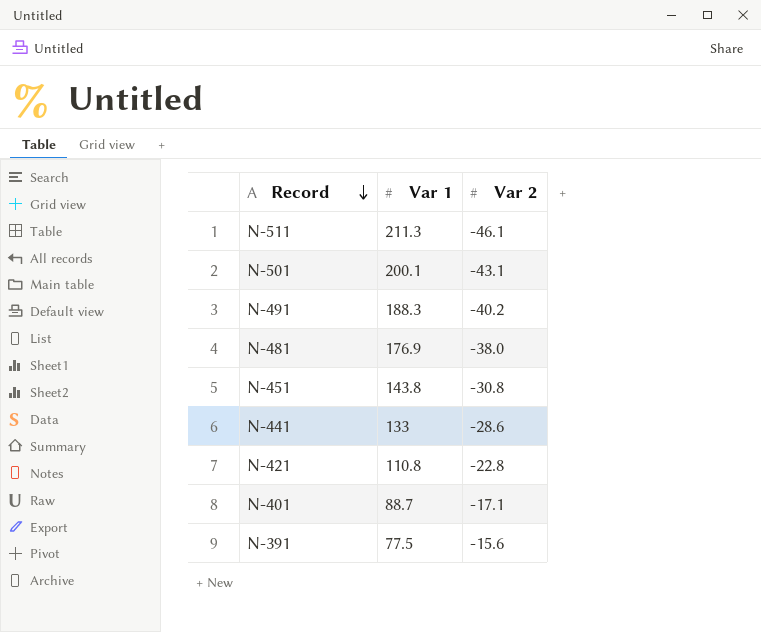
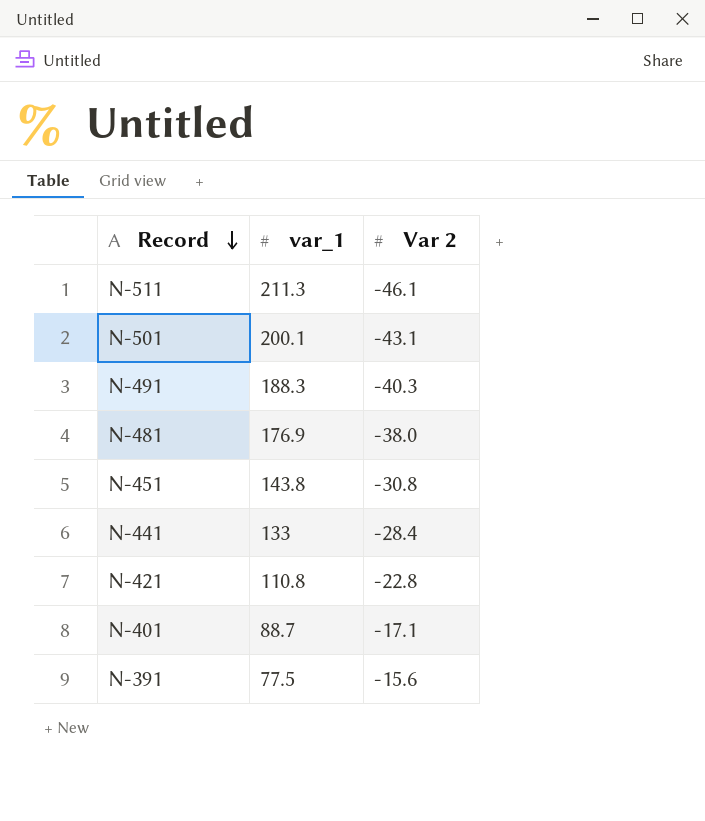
column name: Var 1 -> var_1
N-491 | Var 2: -40.2 -> -40.3
N-441 | Var 2: -28.6 -> -28.4

